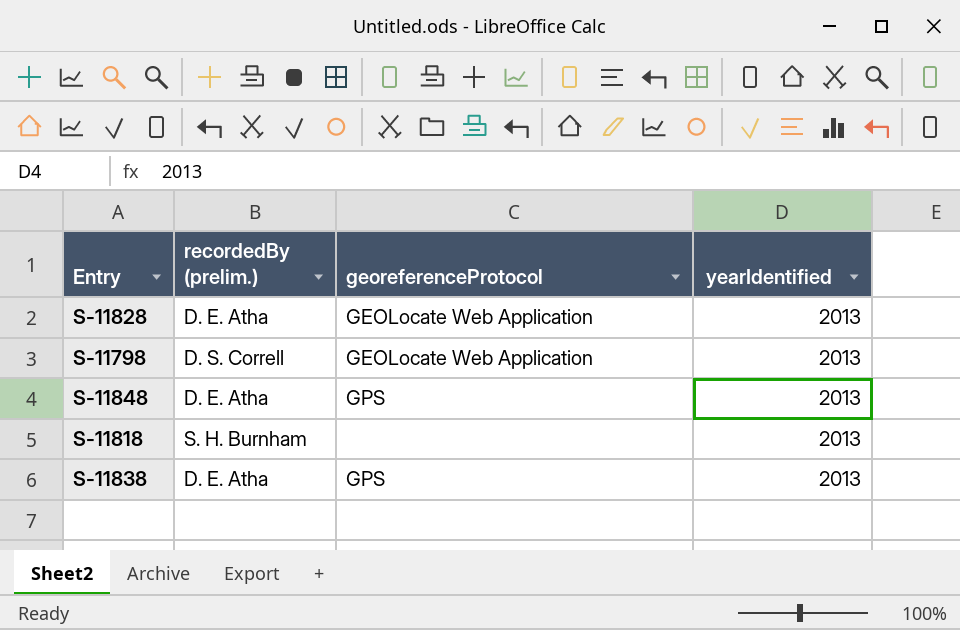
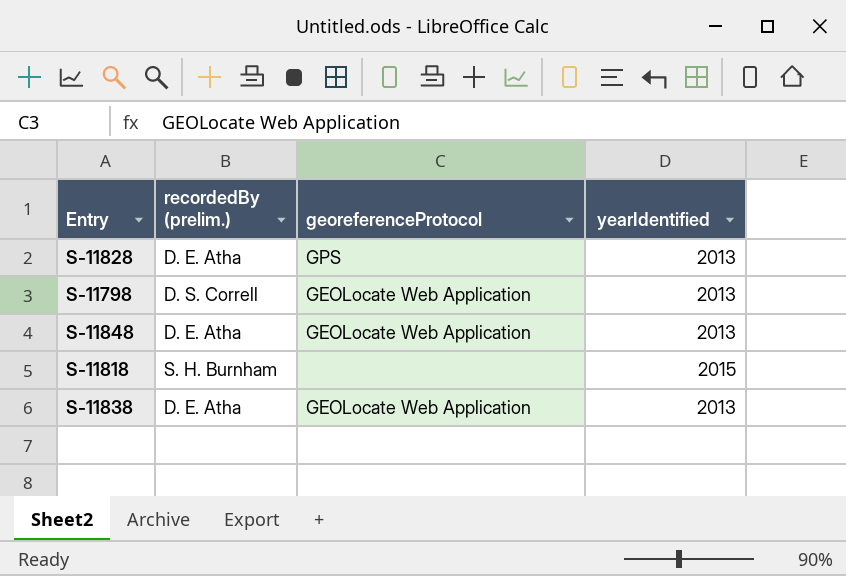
S-11828 | georeferenceProtocol: GEOLocate Web Application -> GPS
S-11848 | georeferenceProtocol: GPS -> GEOLocate Web Application
S-11818 | yearIdentified: 2013 -> 2015
S-11838 | georeferenceProtocol: GPS -> GEOLocate Web Application

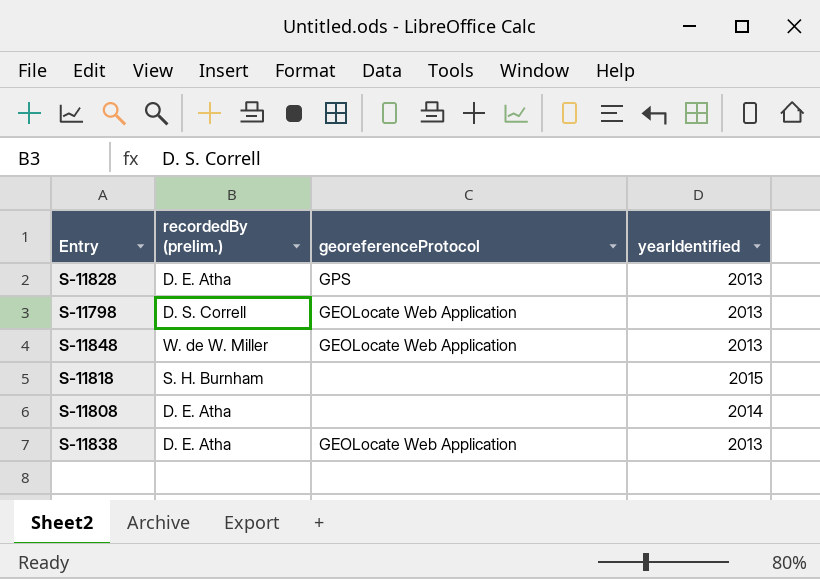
S-11848 | recordedBy (prelim.): D. E. Atha -> W. de W. Miller
row S-11808: none -> D. E. Atha | none | 2014

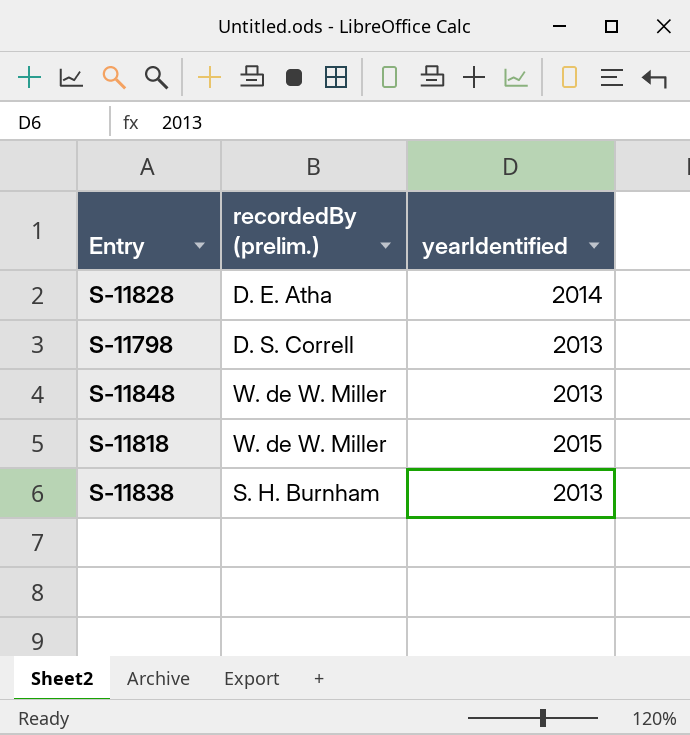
column georeferenceProtocol | position: 3 -> none
row S-11808: D. E. Atha | none | 2014 -> none
S-11828 | yearIdentified: 2013 -> 2014
S-11818 | recordedBy (prelim.): S. H. Burnham -> W. de W. Miller
S-11838 | recordedBy (prelim.): D. E. Atha -> S. H. Burnham

